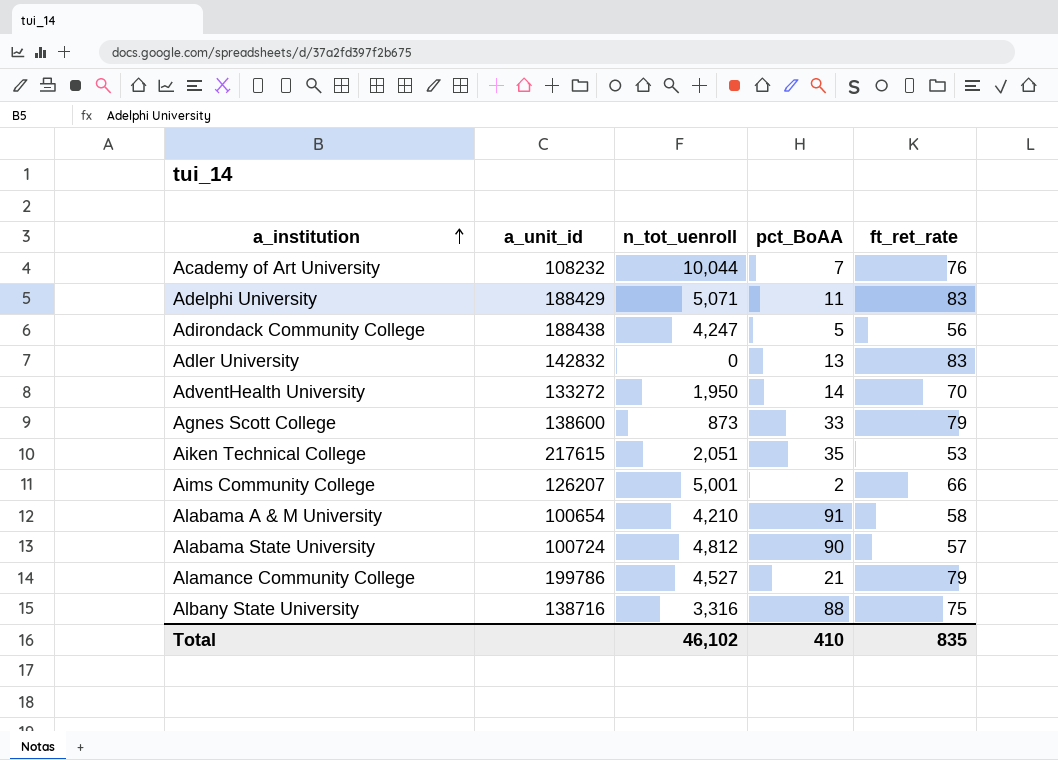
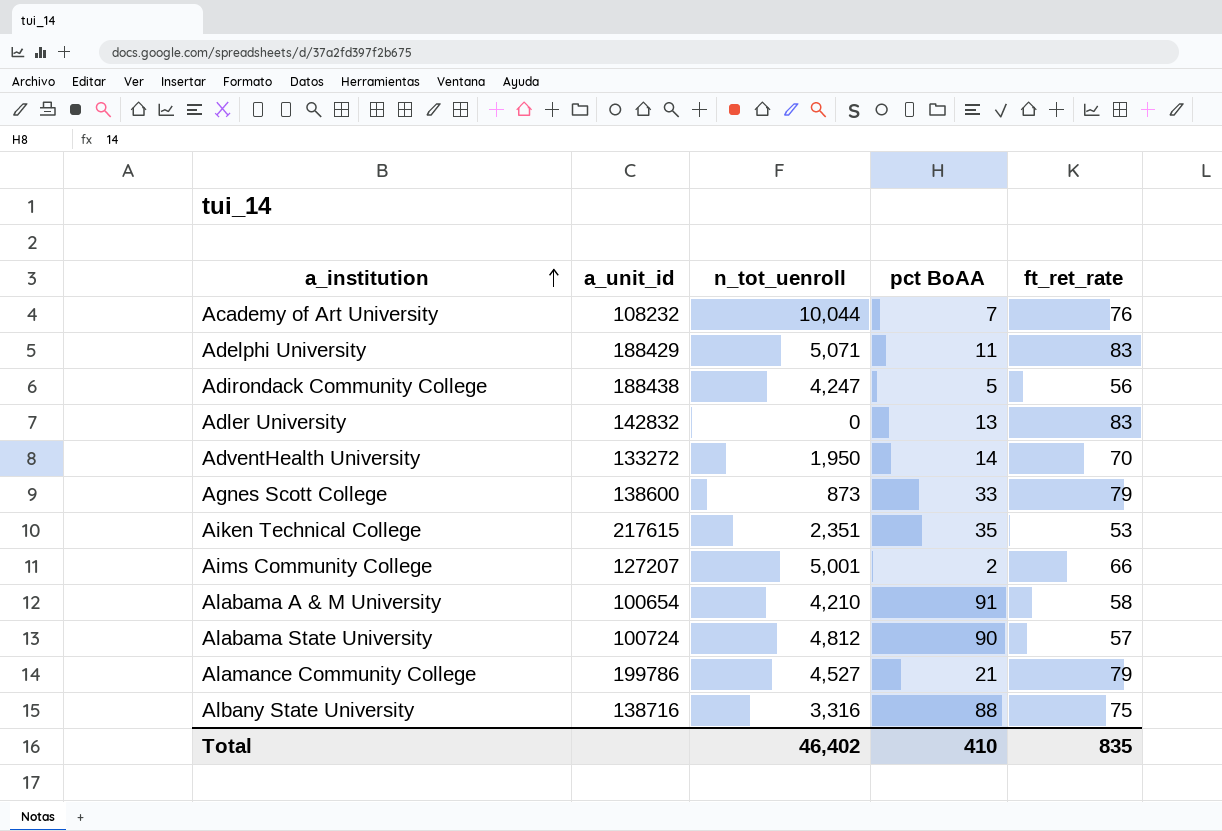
column name: pct_BoAA -> pct BoAA
Aiken Technical College | n_tot_uenroll: 2,051 -> 2,351
Aims Community College | a_unit_id: 126207 -> 127207
Total | n_tot_uenroll: 46,102 -> 46,402

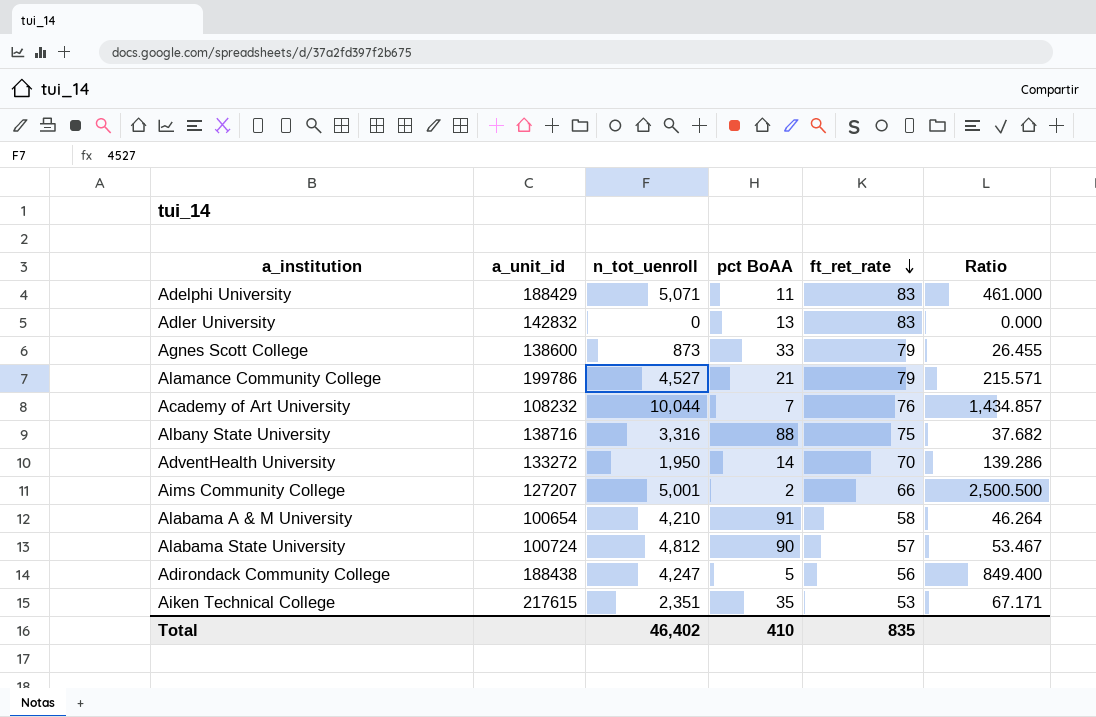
row order: a_institution ascending -> ft_ret_rate descending
column Ratio | formula: none -> [n_tot_uenroll] / [pct BoAA]

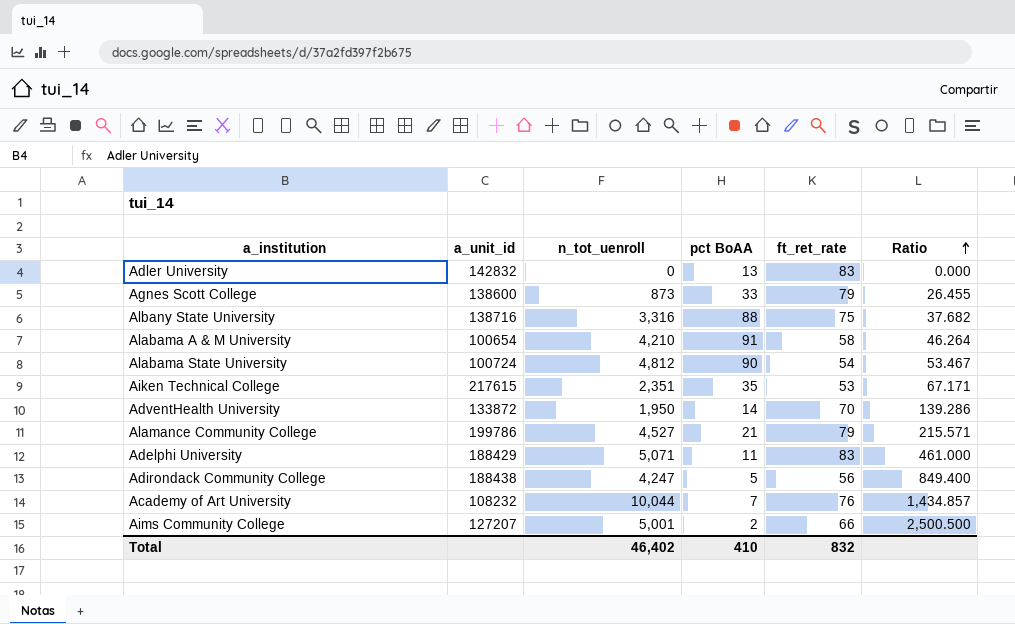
row order: ft_ret_rate descending -> Ratio ascending
Alabama State University | ft_ret_rate: 57 -> 54
AdventHealth University | a_unit_id: 133272 -> 133872
Total | ft_ret_rate: 835 -> 832

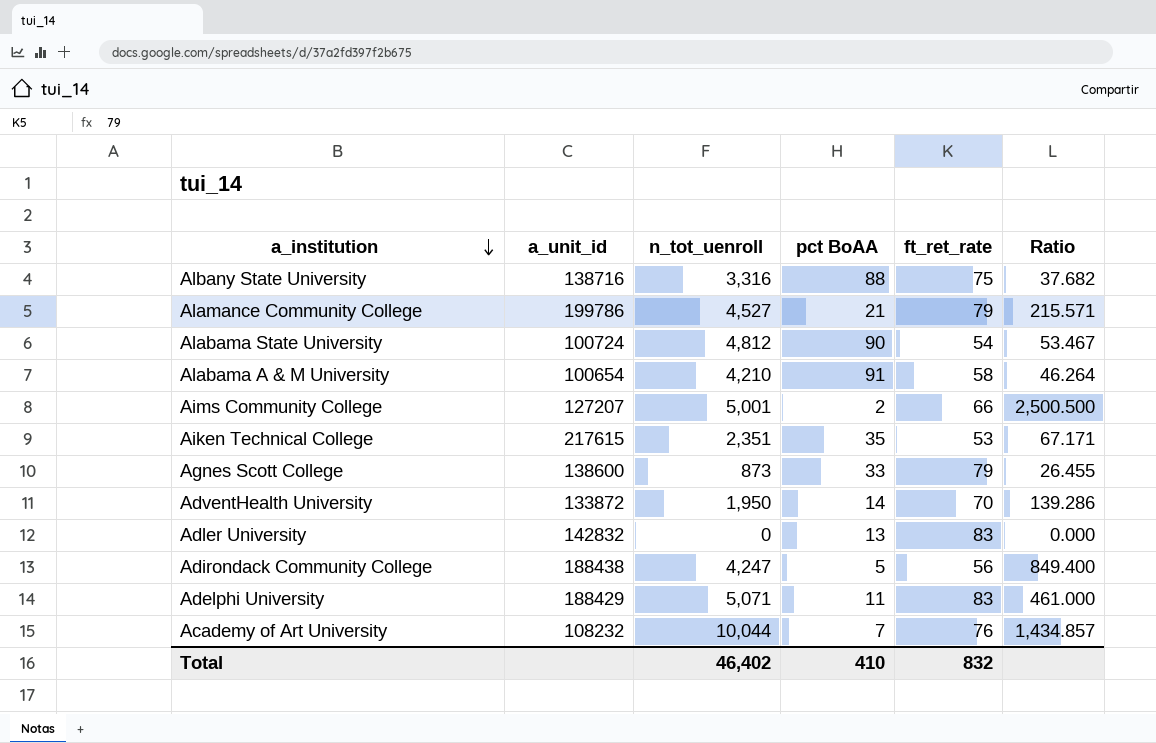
row order: Ratio ascending -> a_institution descending

